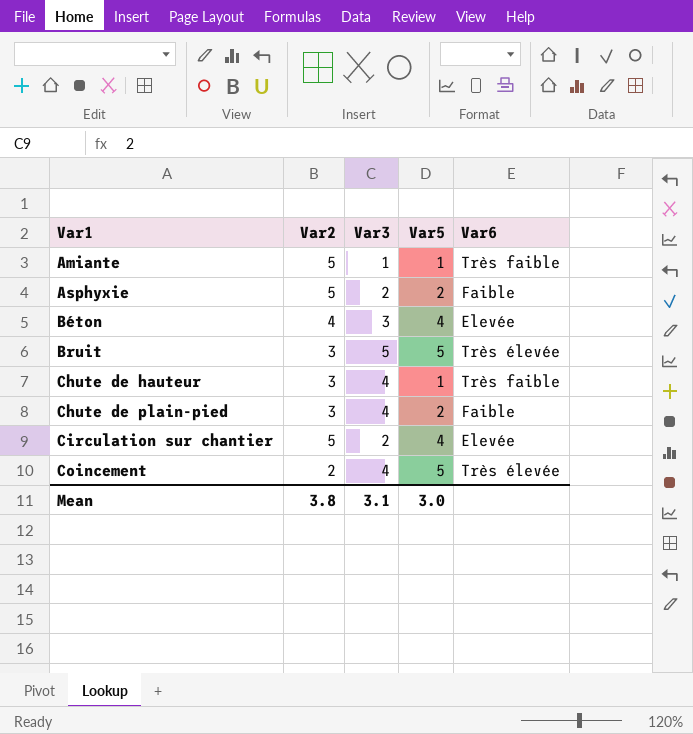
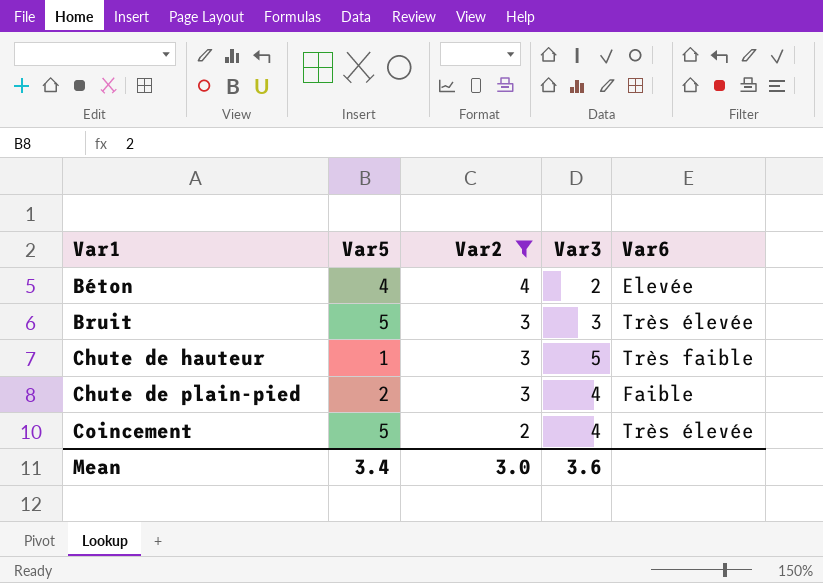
filter: none -> Var2 != 5
column Var5 | position: 4 -> 2
Béton | Var3: 3 -> 2
Bruit | Var3: 5 -> 3
Chute de hauteur | Var3: 4 -> 5
Mean | Var5: 3.0 -> 3.4
Mean | Var2: 3.8 -> 3.0
Mean | Var3: 3.1 -> 3.6

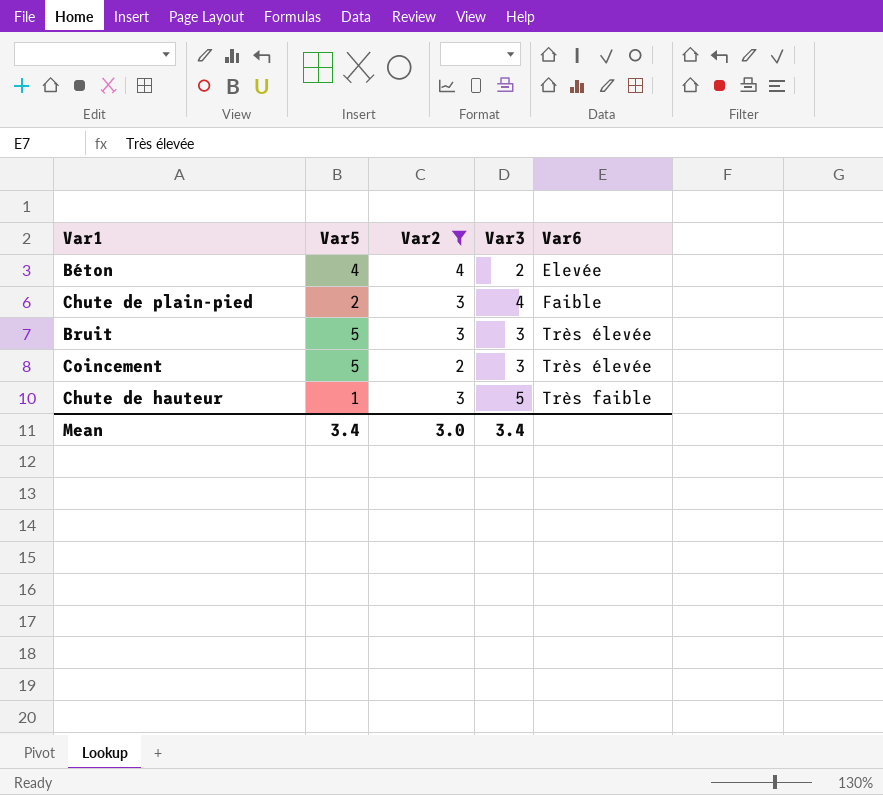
row order: Var1 ascending -> Var6 ascending
Coincement | Var3: 4 -> 3
Mean | Var3: 3.6 -> 3.4

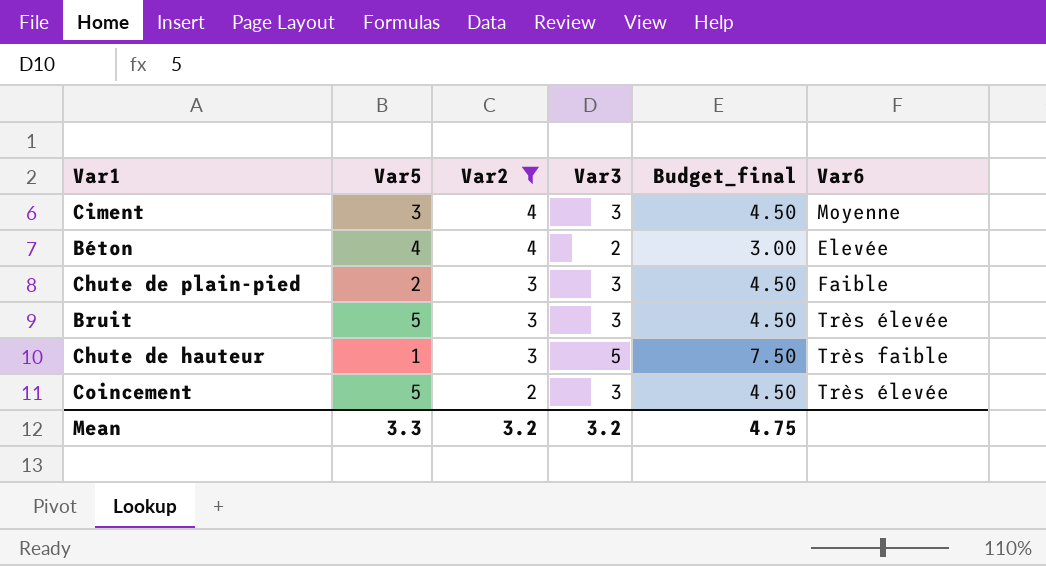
row order: Var6 ascending -> Var2 descending
column Budget_final | formula: none -> [Var3] * 1.5
row Ciment: none -> 3 | 4 | 3 | 4.50 | Moyenne
Chute de plain-pied | Var3: 4 -> 3
Mean | Var5: 3.4 -> 3.3
Mean | Var2: 3.0 -> 3.2
Mean | Var3: 3.4 -> 3.2

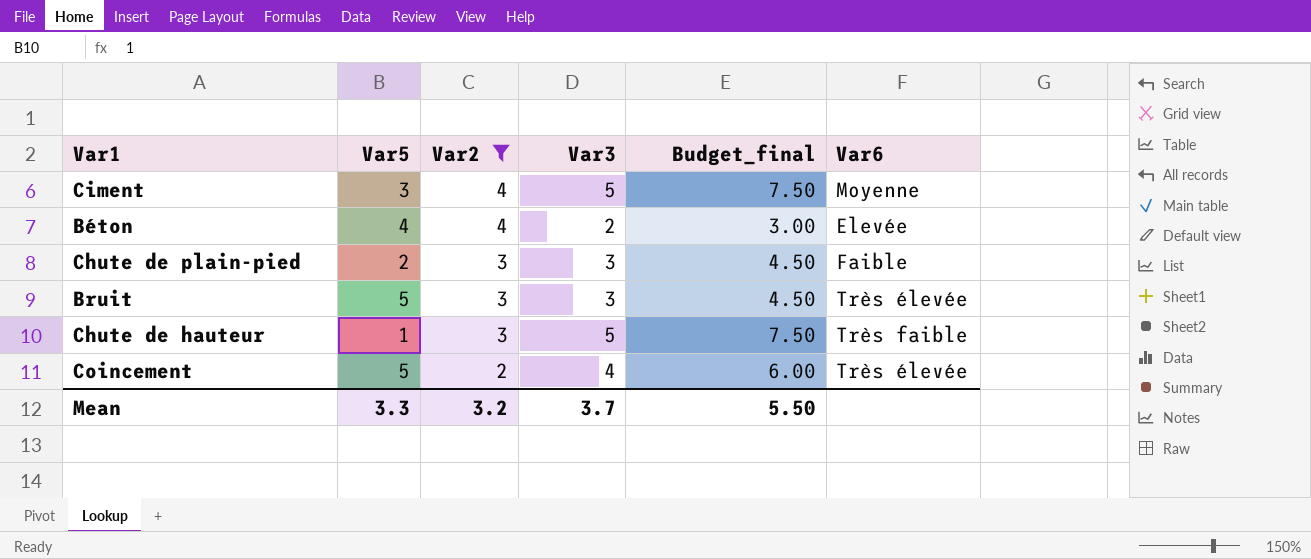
Ciment | Var3: 3 -> 5
Ciment | Budget_final: 4.50 -> 7.50
Coincement | Var3: 3 -> 4
Coincement | Budget_final: 4.50 -> 6.00
Mean | Var3: 3.2 -> 3.7
Mean | Budget_final: 4.75 -> 5.50

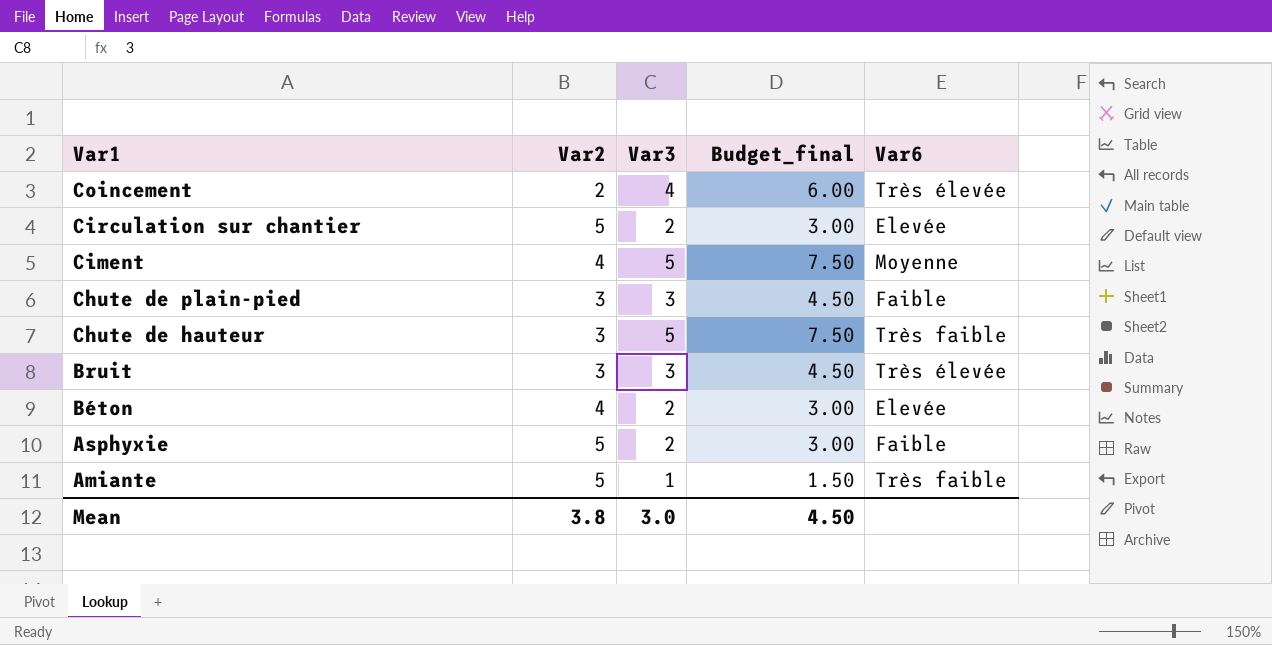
filter: Var2 != 5 -> none
row order: Var2 descending -> Var1 descending
column Var5 | position: 2 -> none
Mean | Var2: 3.2 -> 3.8
Mean | Var3: 3.7 -> 3.0
Mean | Budget_final: 5.50 -> 4.50

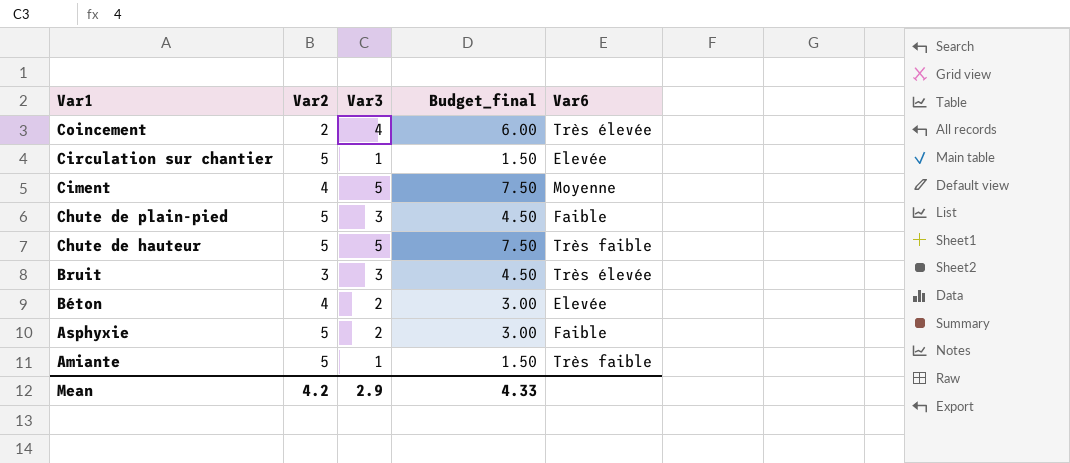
Circulation sur chantier | Var3: 2 -> 1
Circulation sur chantier | Budget_final: 3.00 -> 1.50
Chute de plain-pied | Var2: 3 -> 5
Chute de hauteur | Var2: 3 -> 5
Mean | Var2: 3.8 -> 4.2
Mean | Var3: 3.0 -> 2.9
Mean | Budget_final: 4.50 -> 4.33

